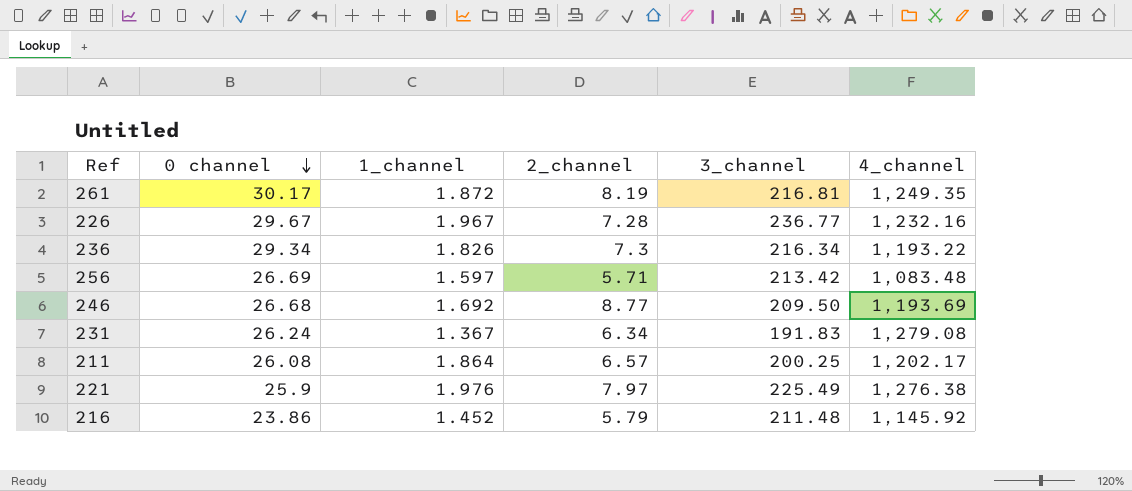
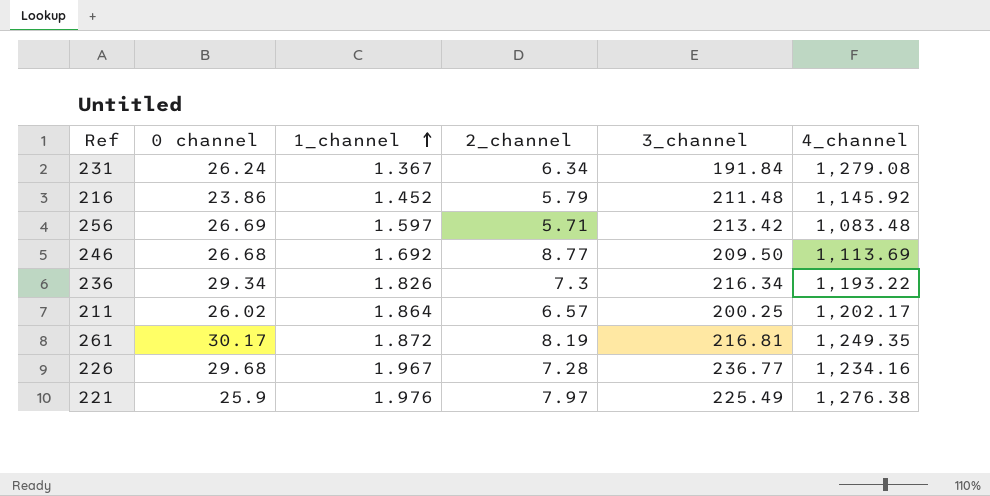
row order: 0 channel descending -> 1_channel ascending
231 | 3_channel: 191.83 -> 191.84
246 | 4_channel: 1,193.69 -> 1,113.69
211 | 0 channel: 26.08 -> 26.02
226 | 0 channel: 29.67 -> 29.68
226 | 4_channel: 1,232.16 -> 1,234.16

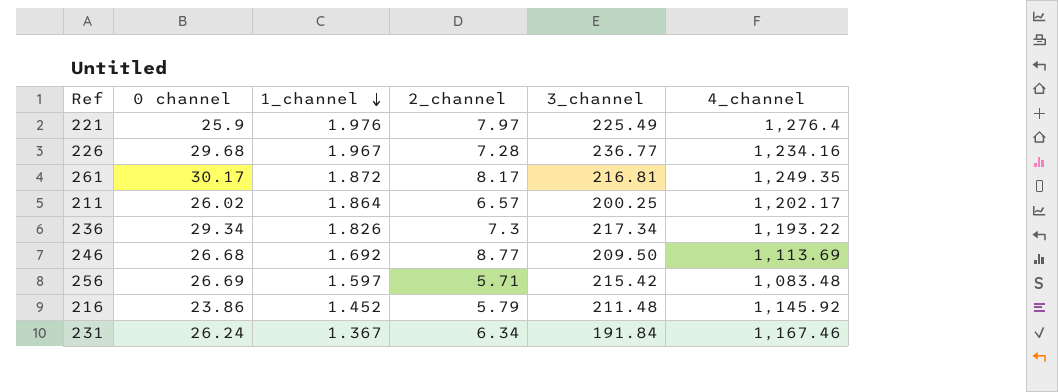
row order: 1_channel ascending -> 1_channel descending
221 | 4_channel: 1,276.38 -> 1,276.4
261 | 2_channel: 8.19 -> 8.17
236 | 3_channel: 216.34 -> 217.34
256 | 3_channel: 213.42 -> 215.42
231 | 4_channel: 1,279.08 -> 1,167.46

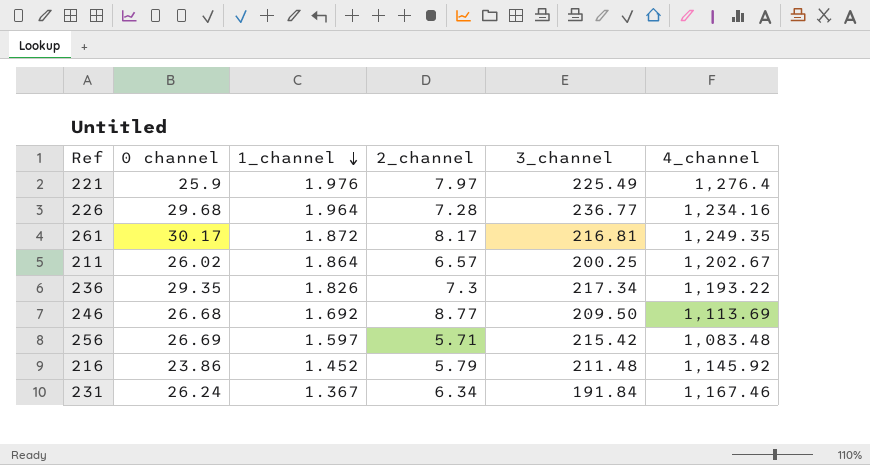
226 | 1_channel: 1.967 -> 1.964
211 | 4_channel: 1,202.17 -> 1,202.67
236 | 0 channel: 29.34 -> 29.35

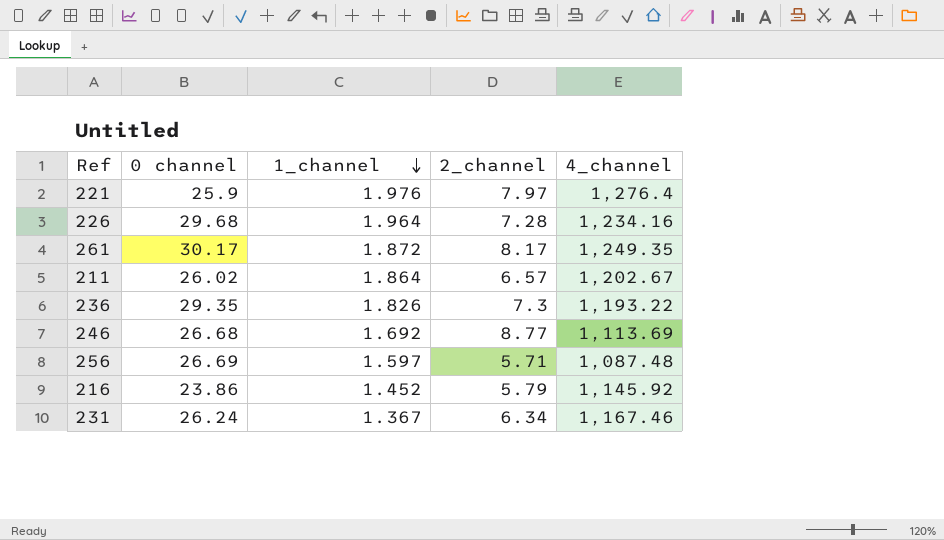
column 3_channel | position: 5 -> none
256 | 4_channel: 1,083.48 -> 1,087.48

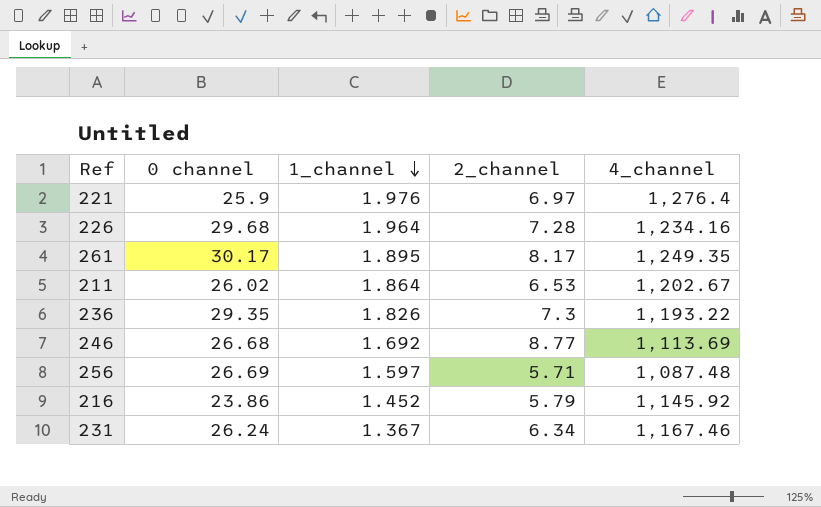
221 | 2_channel: 7.97 -> 6.97
261 | 1_channel: 1.872 -> 1.895
211 | 2_channel: 6.57 -> 6.53

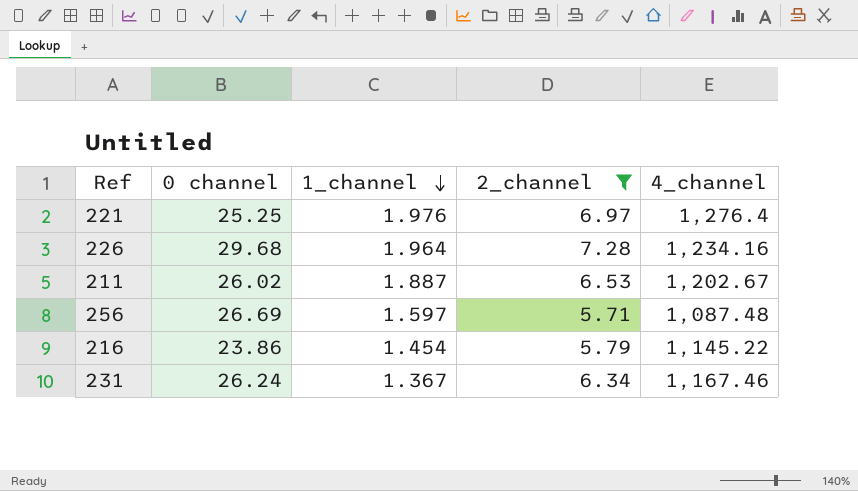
filter: none -> 2_channel <= 7.28
221 | 0 channel: 25.9 -> 25.25
211 | 1_channel: 1.864 -> 1.887
216 | 1_channel: 1.452 -> 1.454
216 | 4_channel: 1,145.92 -> 1,145.22

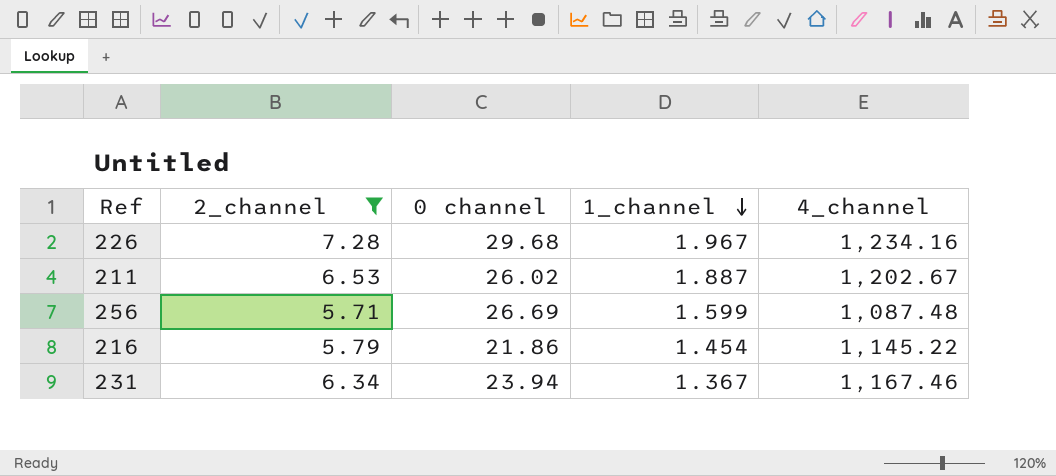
column 2_channel | position: 4 -> 2
row 221: 25.25 | 1.976 | 6.97 | 1,276.4 -> none
226 | 1_channel: 1.964 -> 1.967
256 | 1_channel: 1.597 -> 1.599
216 | 0 channel: 23.86 -> 21.86
231 | 0 channel: 26.24 -> 23.94

